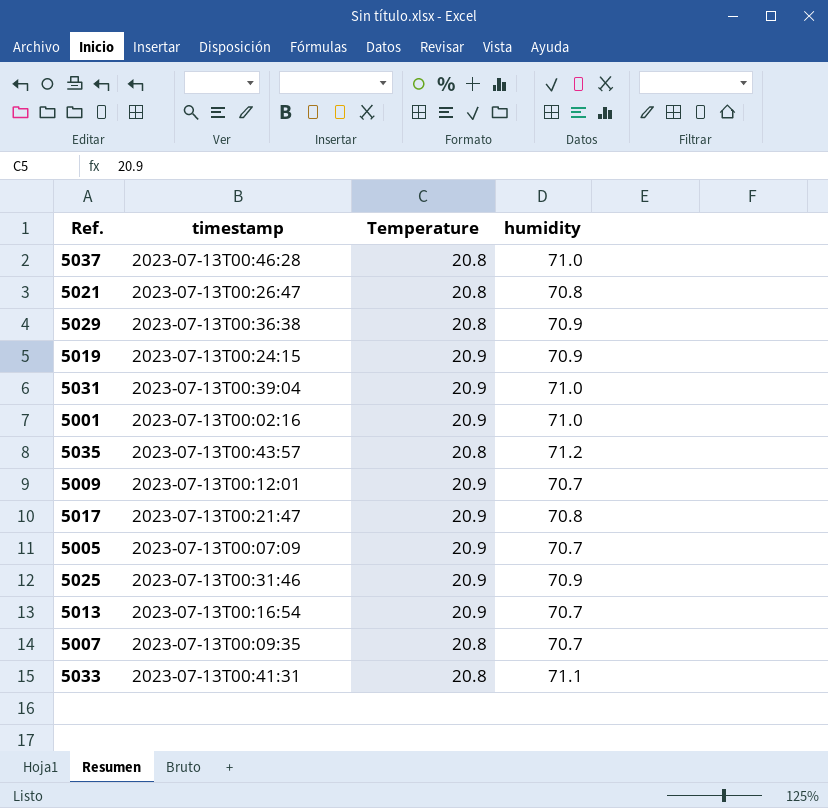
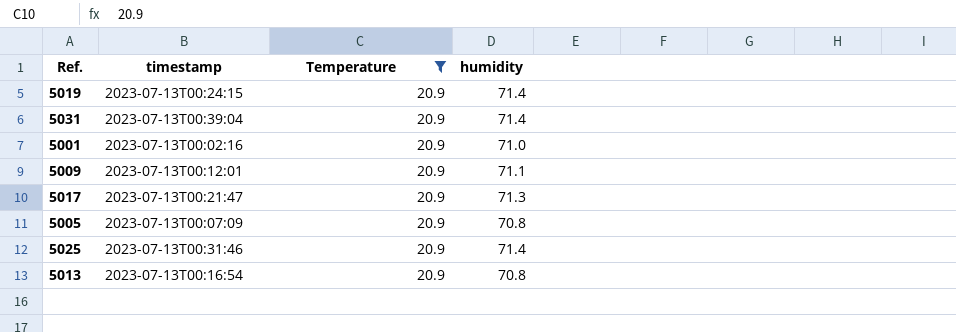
filter: none -> Temperature = 20.9
5019 | humidity: 70.9 -> 71.4
5031 | humidity: 71.0 -> 71.4
5009 | humidity: 70.7 -> 71.1
5017 | humidity: 70.8 -> 71.3
5005 | humidity: 70.7 -> 70.8
5025 | humidity: 70.9 -> 71.4
5013 | humidity: 70.7 -> 70.8

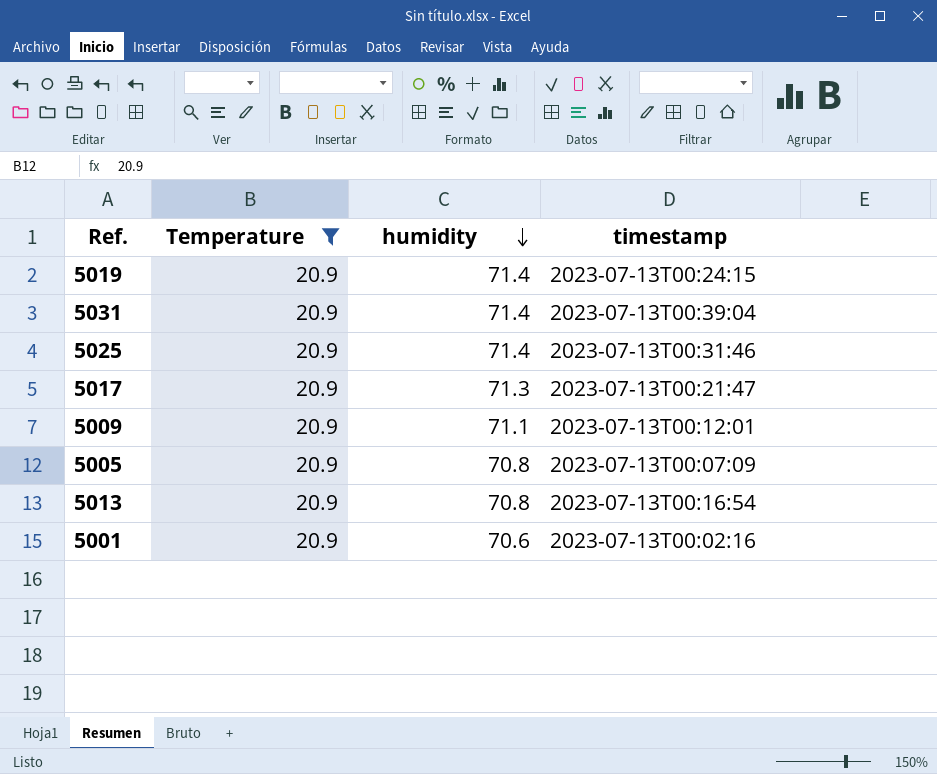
row order: none -> humidity descending
column timestamp | position: 2 -> 4
5001 | humidity: 71.0 -> 70.6

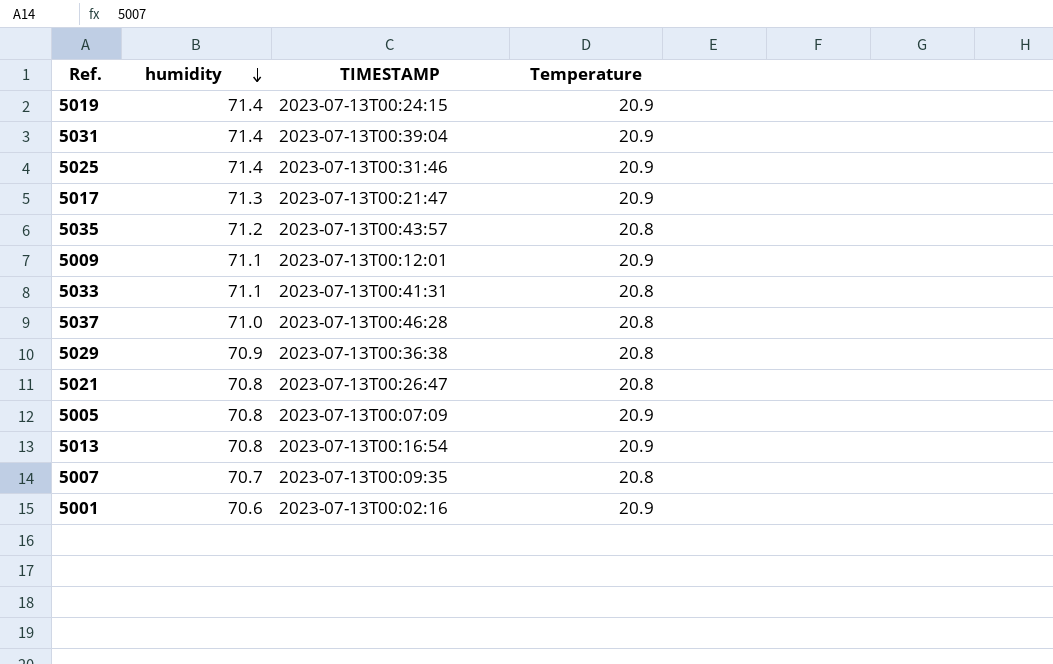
filter: Temperature = 20.9 -> none
column name: timestamp -> TIMESTAMP
column Temperature | position: 2 -> 4

